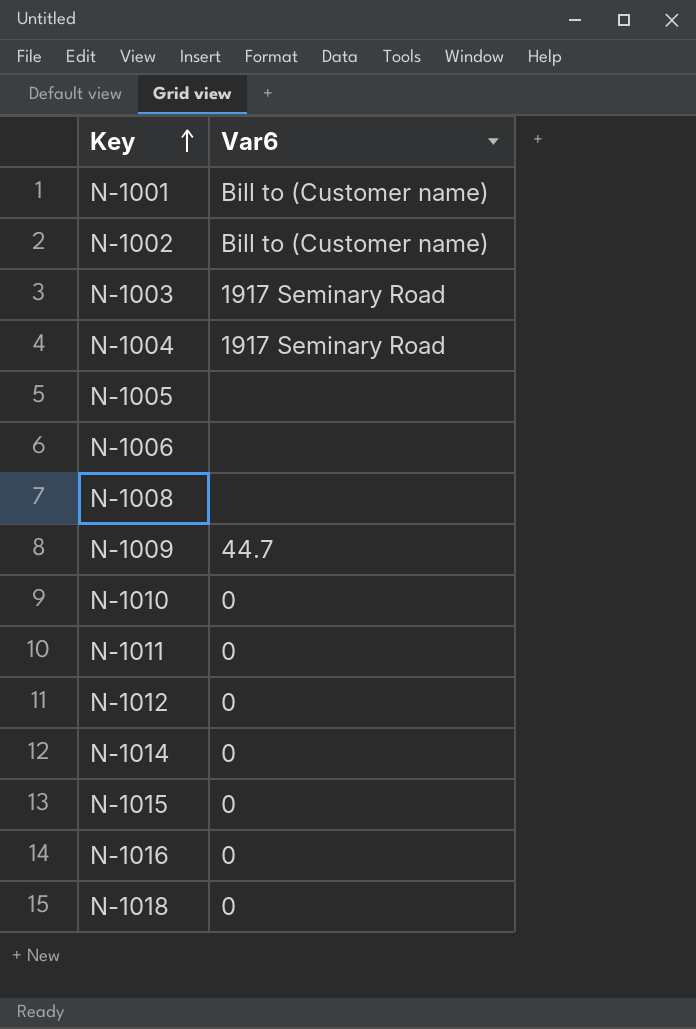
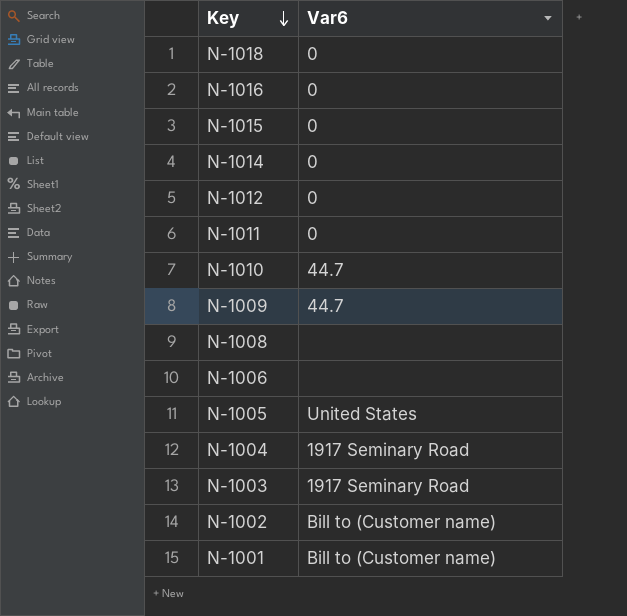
row order: Key ascending -> Key descending
N-1010 | Var6: 0 -> 44.7
N-1005 | Var6: none -> United States

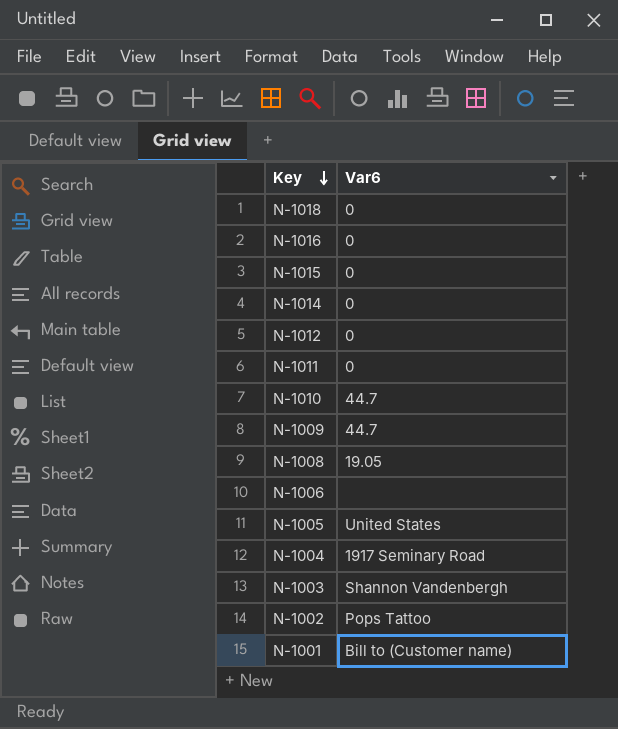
N-1008 | Var6: none -> 19.05
N-1003 | Var6: 1917 Seminary Road -> Shannon Vandenbergh
N-1002 | Var6: Bill to (Customer name) -> Pops Tattoo

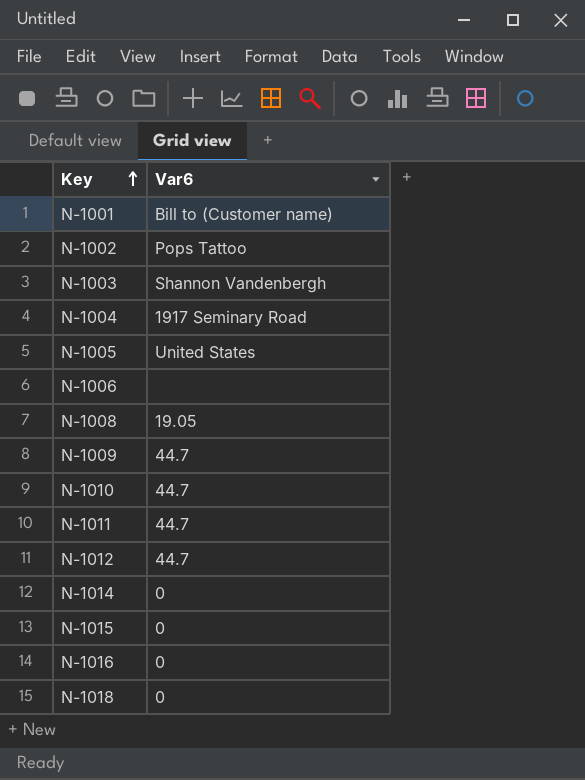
row order: Key descending -> Key ascending
N-1011 | Var6: 0 -> 44.7
N-1012 | Var6: 0 -> 44.7

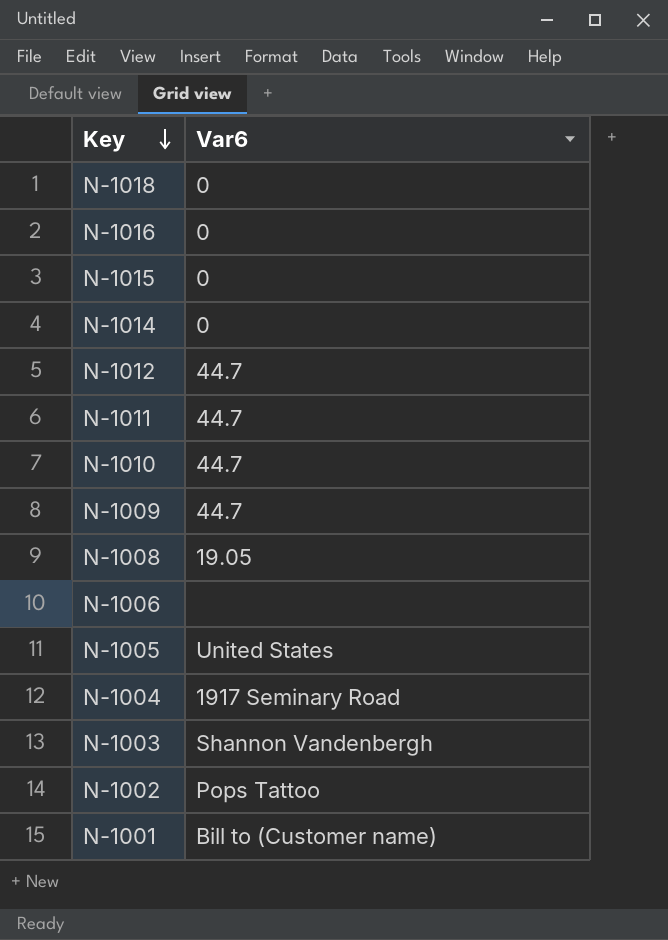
row order: Key ascending -> Key descending

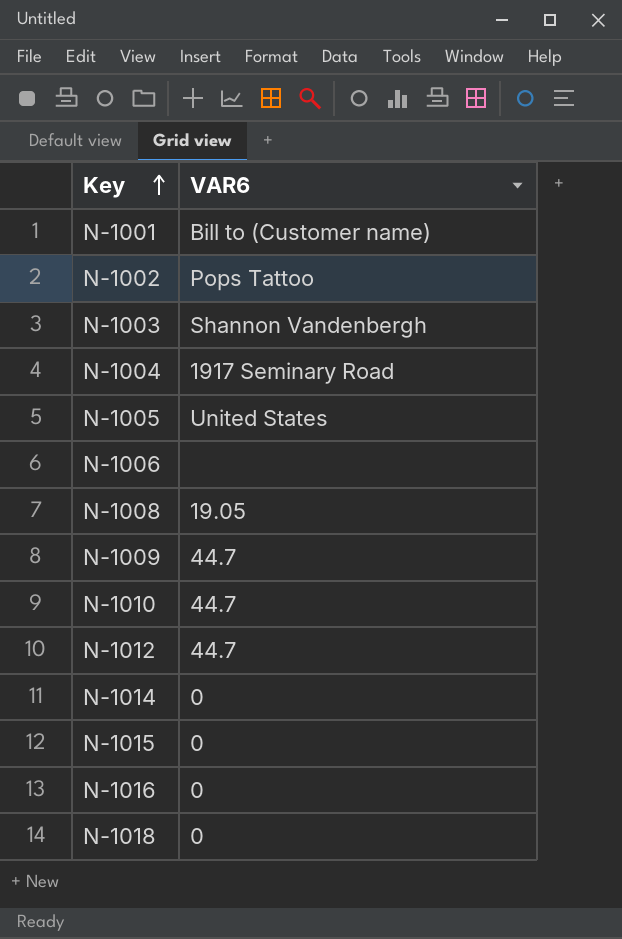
row order: Key descending -> Key ascending
column name: Var6 -> VAR6
row N-1011: 44.7 -> none

